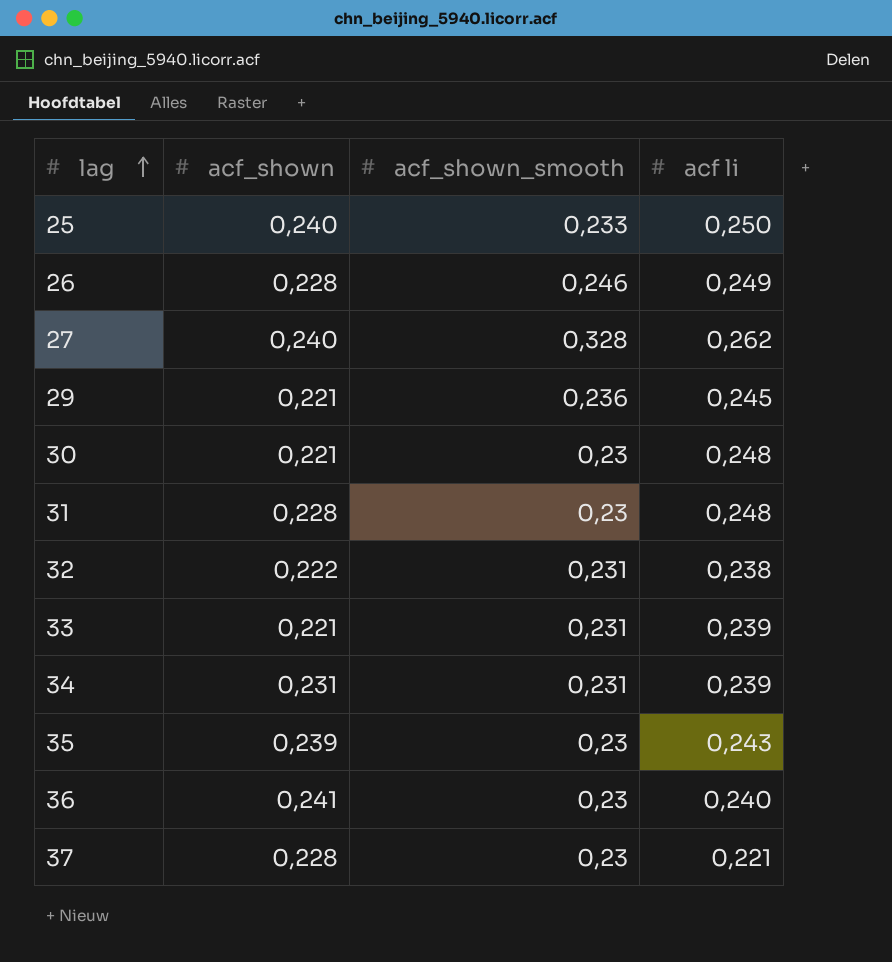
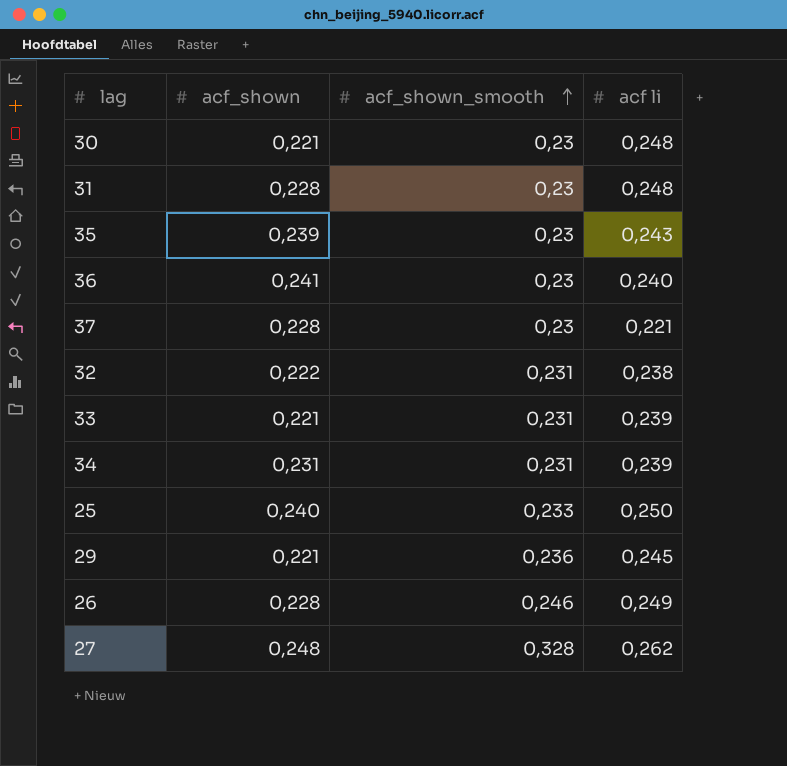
row order: lag ascending -> acf_shown_smooth ascending
27 | acf_shown: 0,240 -> 0,248

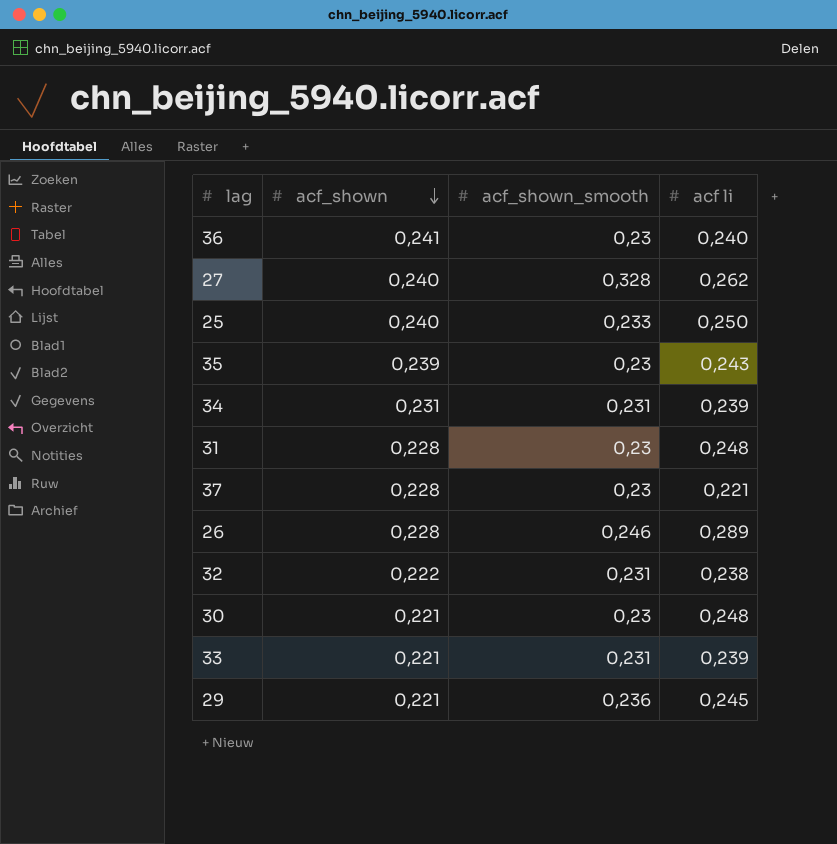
row order: acf_shown_smooth ascending -> acf_shown descending
27 | acf_shown: 0,248 -> 0,240
26 | acf li: 0,249 -> 0,289

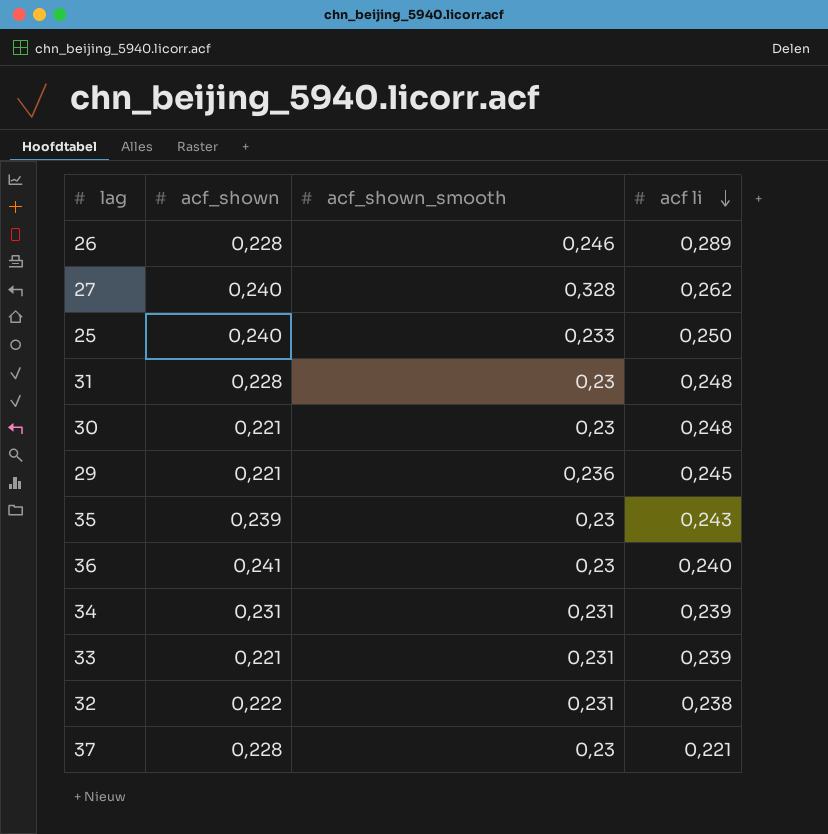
row order: acf_shown descending -> acf li descending

